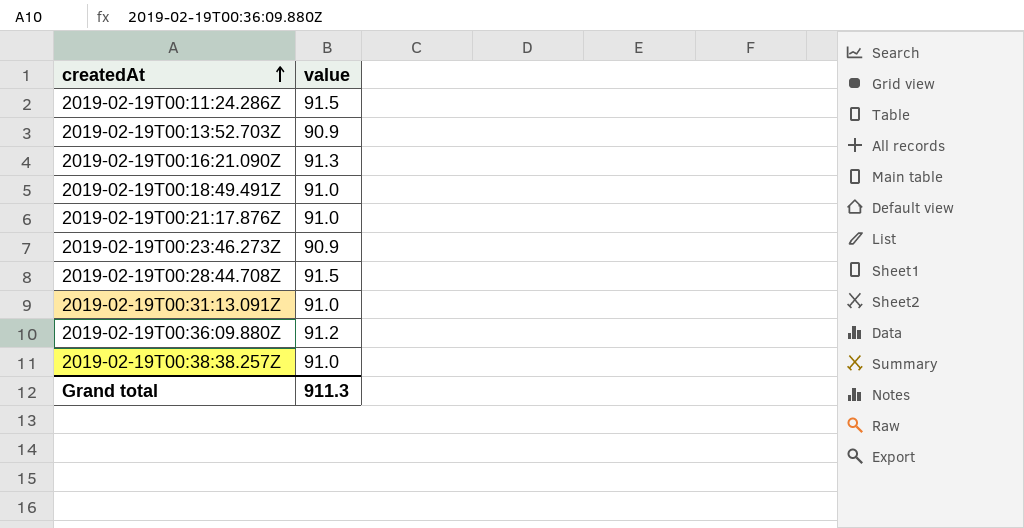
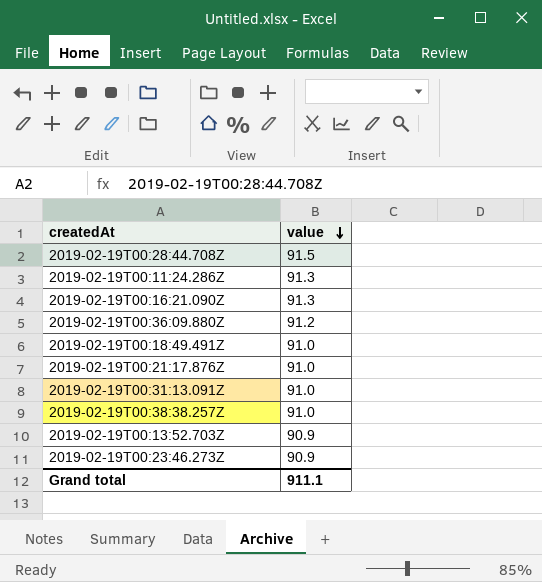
row order: createdAt ascending -> value descending
2019-02-19T00:11:24.286Z | value: 91.5 -> 91.3
Grand total | value: 911.3 -> 911.1

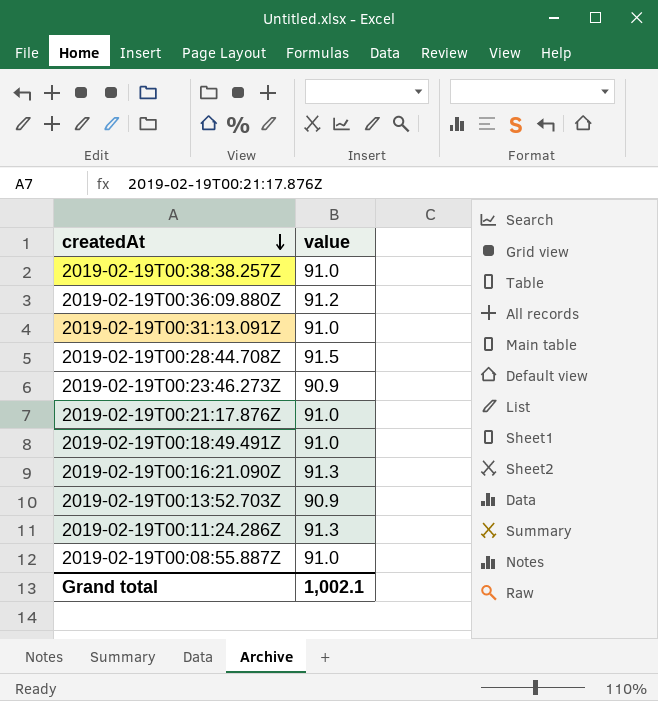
row order: value descending -> createdAt descending
row 2019-02-19T00:08:55.887Z: none -> 91.0
Grand total | value: 911.1 -> 1,002.1

